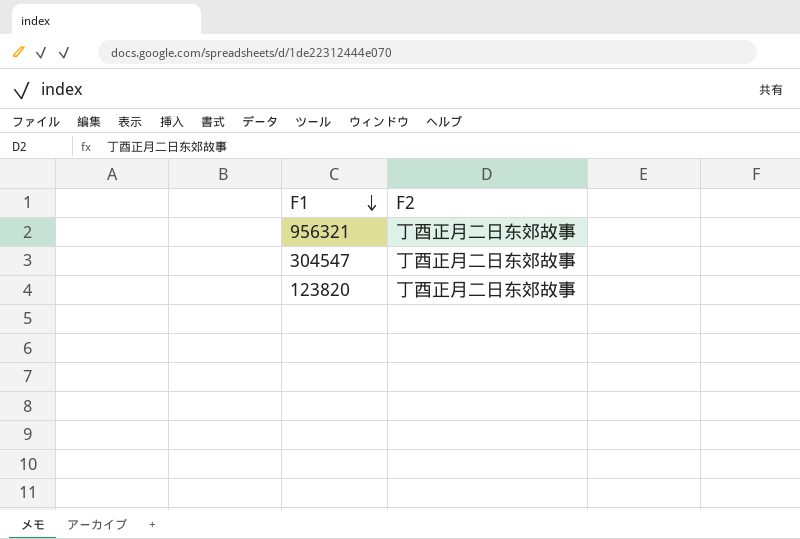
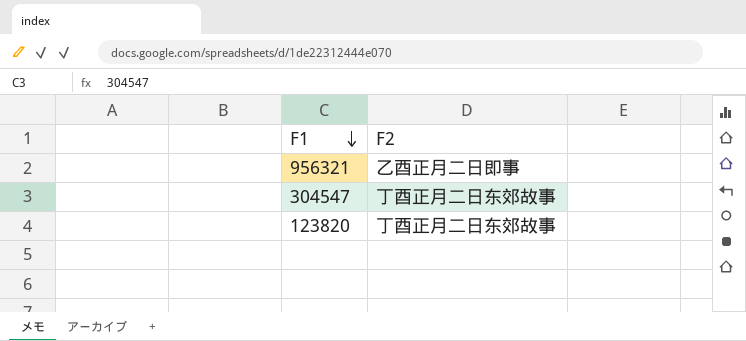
956321 | F2: 丁酉正月二日东郊故事 -> 乙酉正月二日即事

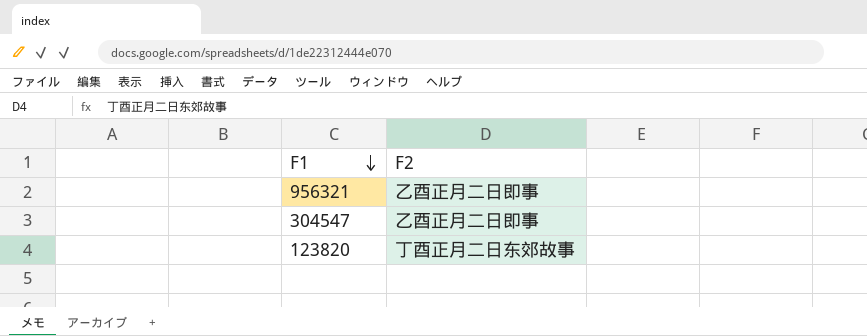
304547 | F2: 丁酉正月二日东郊故事 -> 乙酉正月二日即事

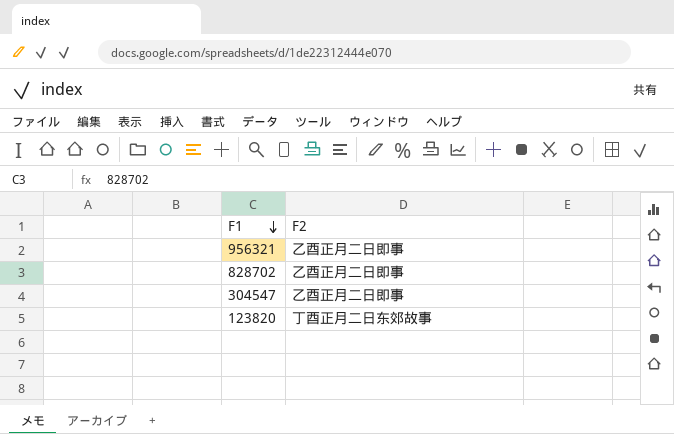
row 828702: none -> 乙酉正月二日即事

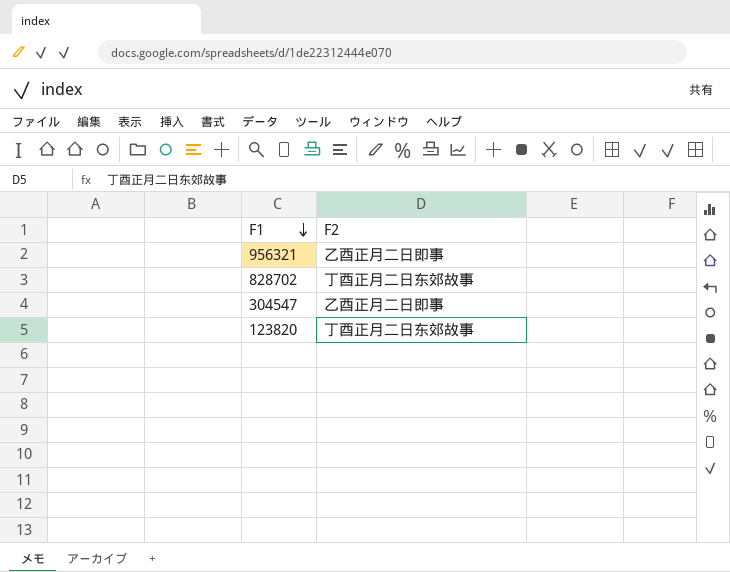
828702 | F2: 乙酉正月二日即事 -> 丁酉正月二日东郊故事

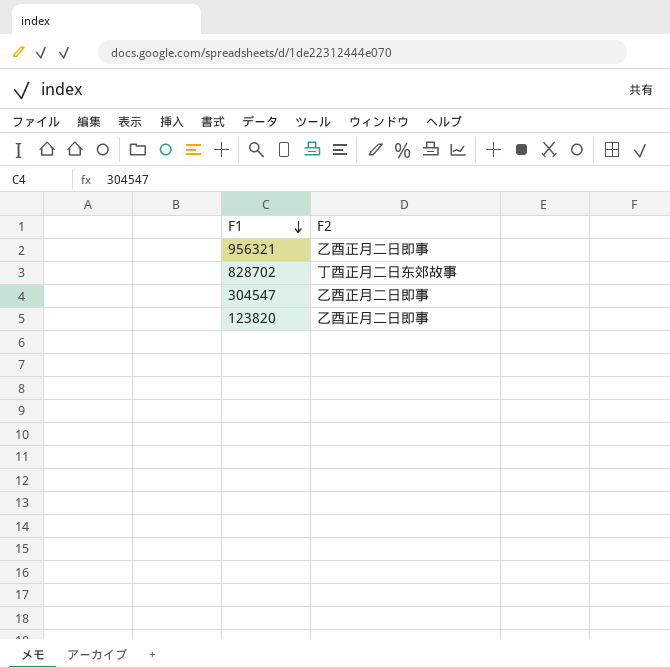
123820 | F2: 丁酉正月二日东郊故事 -> 乙酉正月二日即事

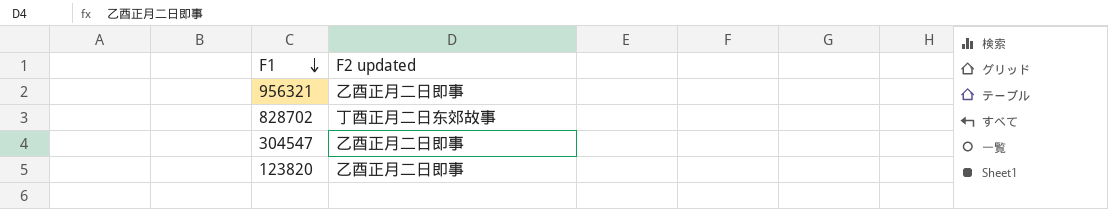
column name: F2 -> F2 updated

